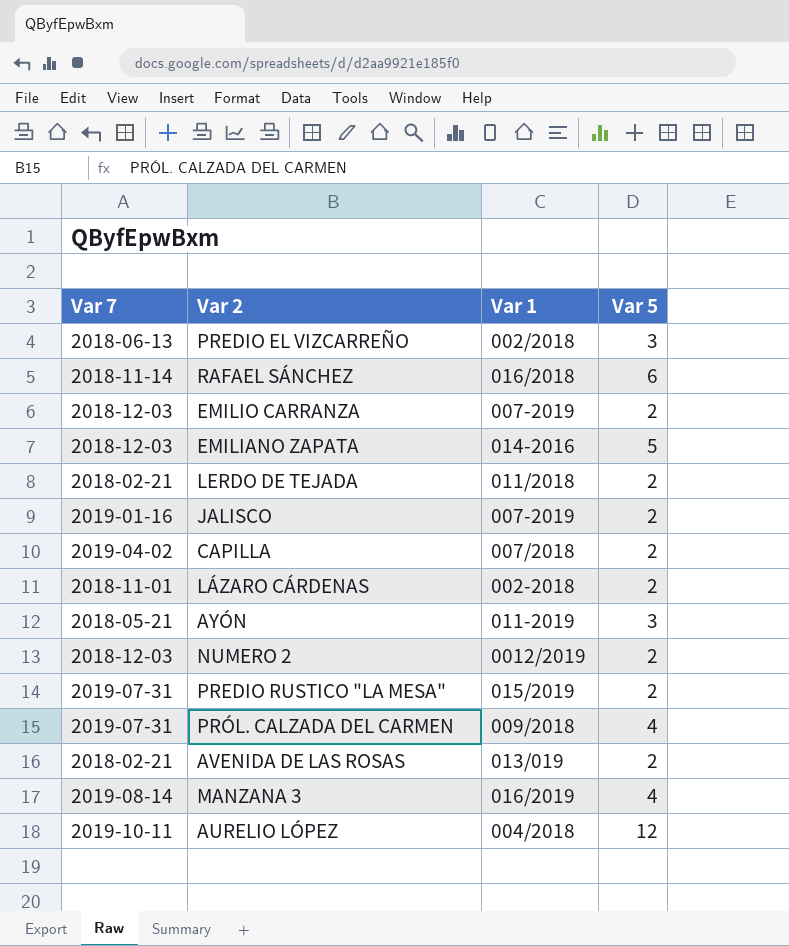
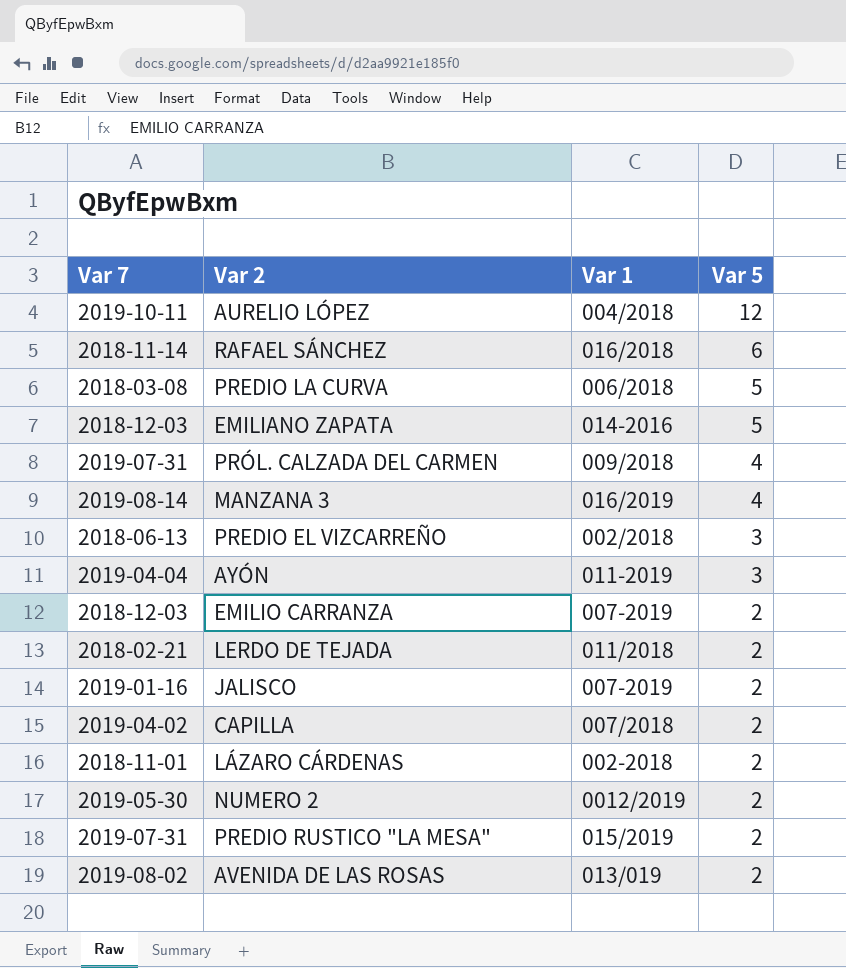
row order: none -> Var 5 descending
row PREDIO LA CURVA: none -> 2018-03-08 | 006/2018 | 5
AYÓN | Var 7: 2018-05-21 -> 2019-04-04
NUMERO 2 | Var 7: 2018-12-03 -> 2019-05-30
AVENIDA DE LAS ROSAS | Var 7: 2018-02-21 -> 2019-08-02

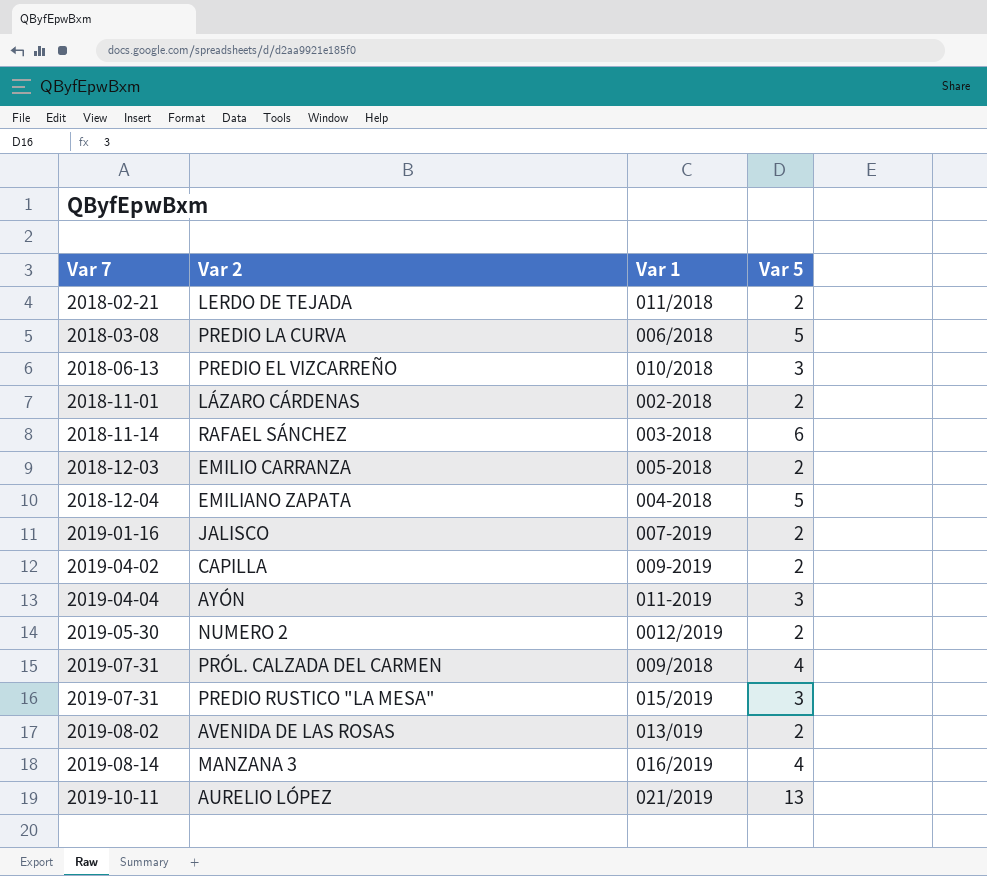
row order: Var 5 descending -> Var 7 ascending
PREDIO EL VIZCARREÑO | Var 1: 002/2018 -> 010/2018
RAFAEL SÁNCHEZ | Var 1: 016/2018 -> 003-2018
EMILIO CARRANZA | Var 1: 007-2019 -> 005-2018
EMILIANO ZAPATA | Var 7: 2018-12-03 -> 2018-12-04
EMILIANO ZAPATA | Var 1: 014-2016 -> 004-2018
CAPILLA | Var 1: 007/2018 -> 009-2019
PREDIO RUSTICO "LA MESA" | Var 5: 2 -> 3
AURELIO LÓPEZ | Var 1: 004/2018 -> 021/2019
AURELIO LÓPEZ | Var 5: 12 -> 13

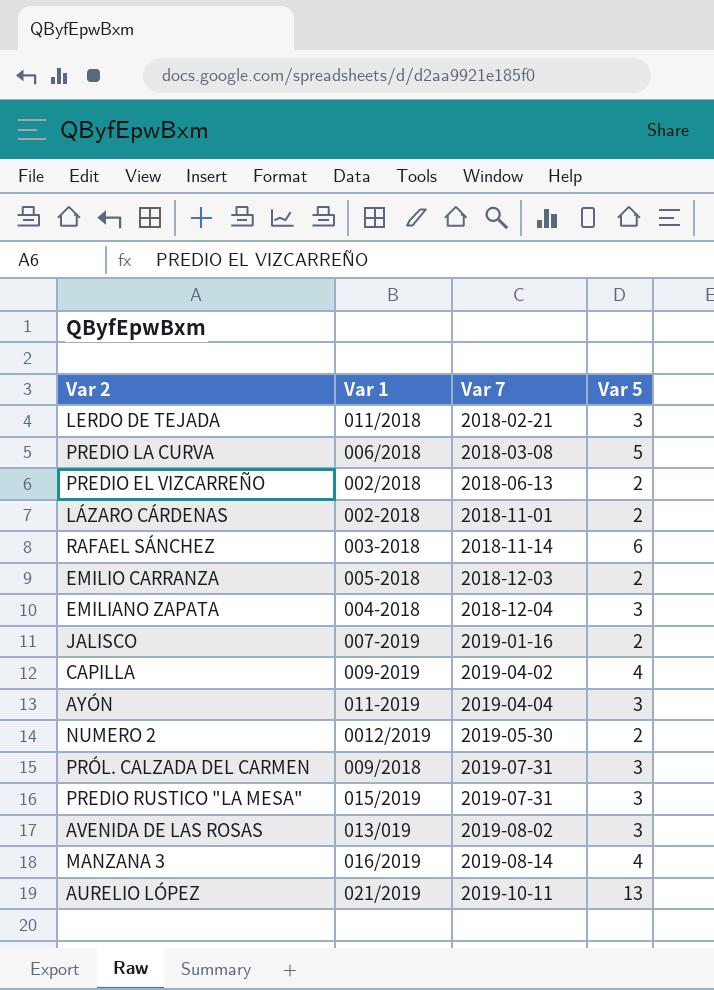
column Var 7 | position: 1 -> 3
LERDO DE TEJADA | Var 5: 2 -> 3
PREDIO EL VIZCARREÑO | Var 1: 010/2018 -> 002/2018
PREDIO EL VIZCARREÑO | Var 5: 3 -> 2
EMILIANO ZAPATA | Var 5: 5 -> 3
CAPILLA | Var 5: 2 -> 4
PRÓL. CALZADA DEL CARMEN | Var 5: 4 -> 3
AVENIDA DE LAS ROSAS | Var 5: 2 -> 3

